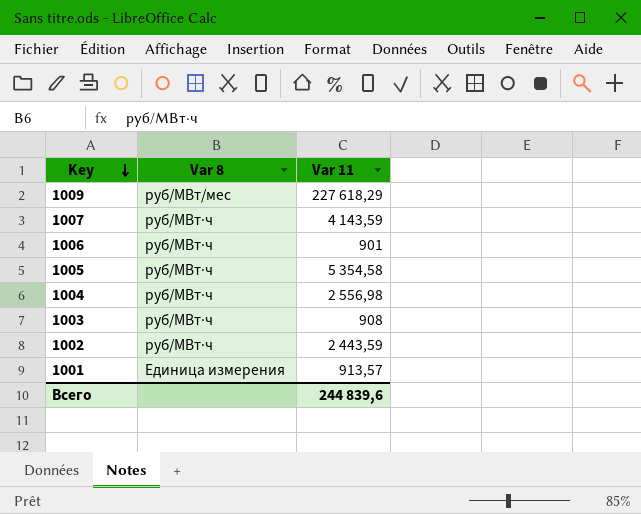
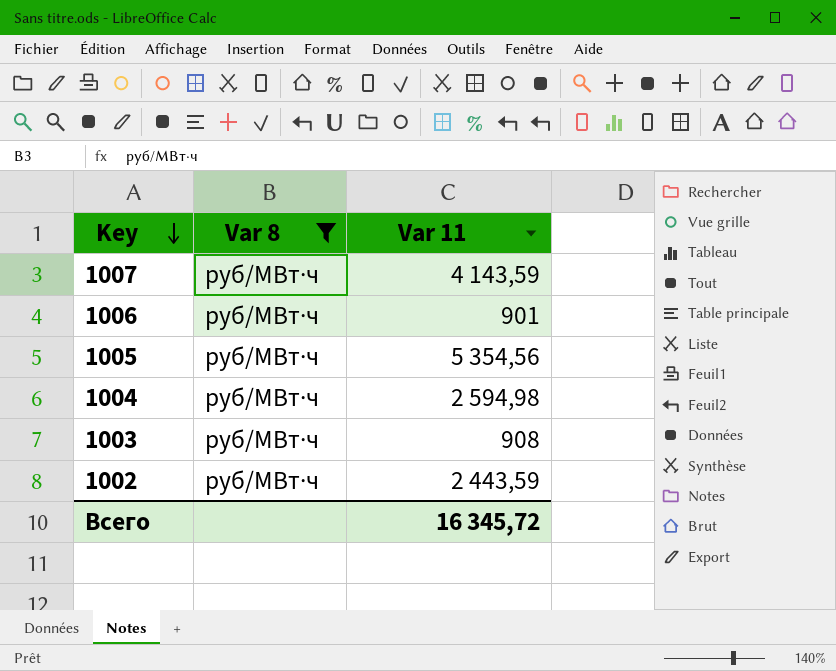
filter: none -> Var 8 = руб/МВт·ч
1005 | Var 11: 5 354,58 -> 5 354,56
1004 | Var 11: 2 556,98 -> 2 594,98
Всего | Var 11: 244 839,6 -> 16 345,72

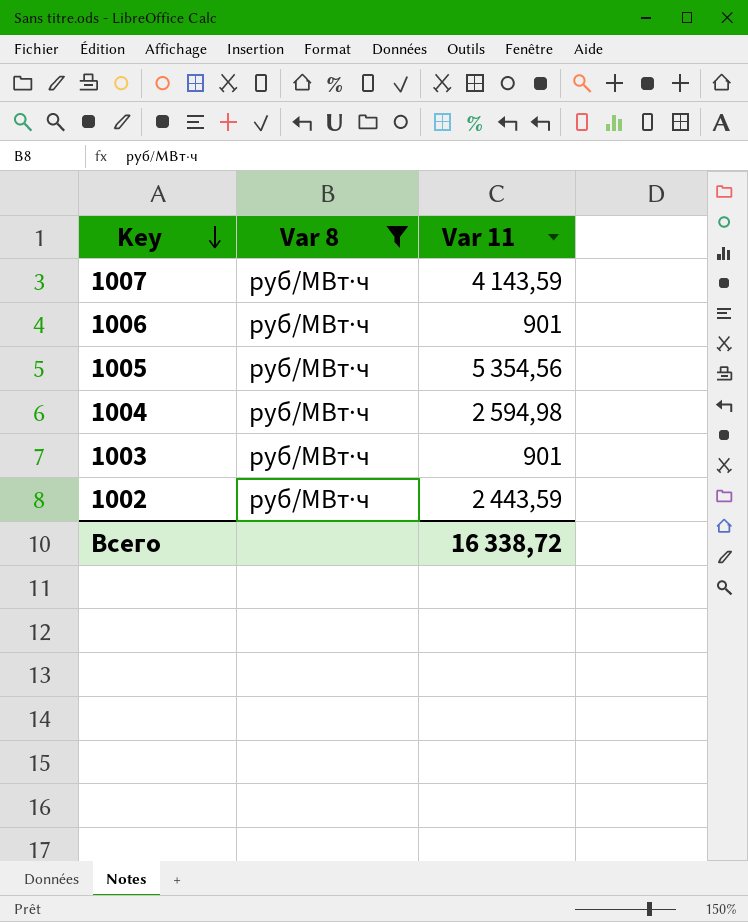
1003 | Var 11: 908 -> 901
Всего | Var 11: 16 345,72 -> 16 338,72

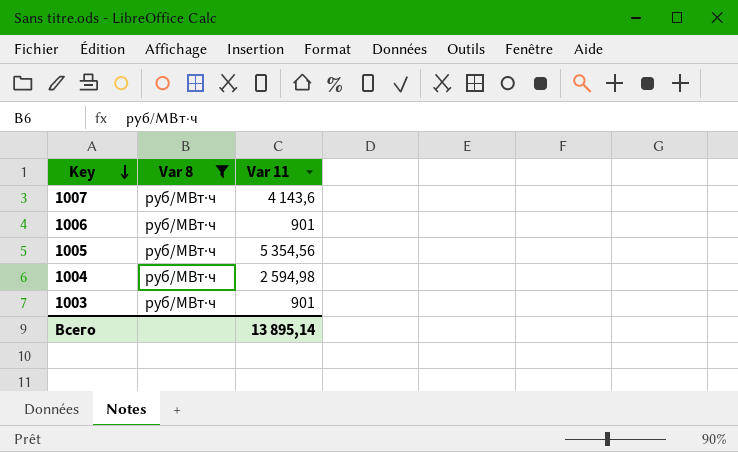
row 1002: руб/МВт·ч | 2 443,59 -> none
1007 | Var 11: 4 143,59 -> 4 143,6
Всего | Var 11: 16 338,72 -> 13 895,14

